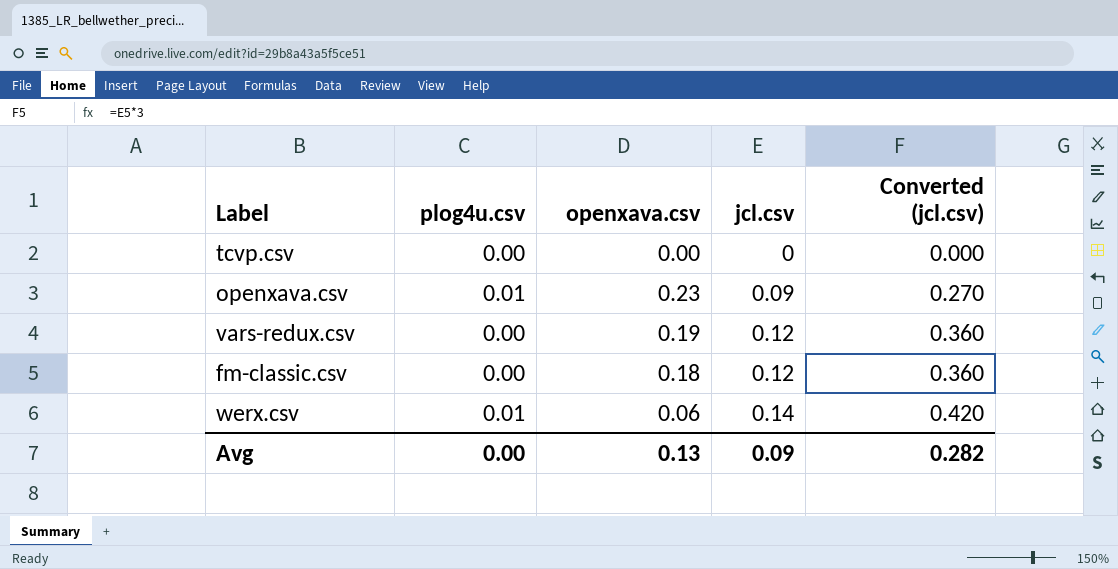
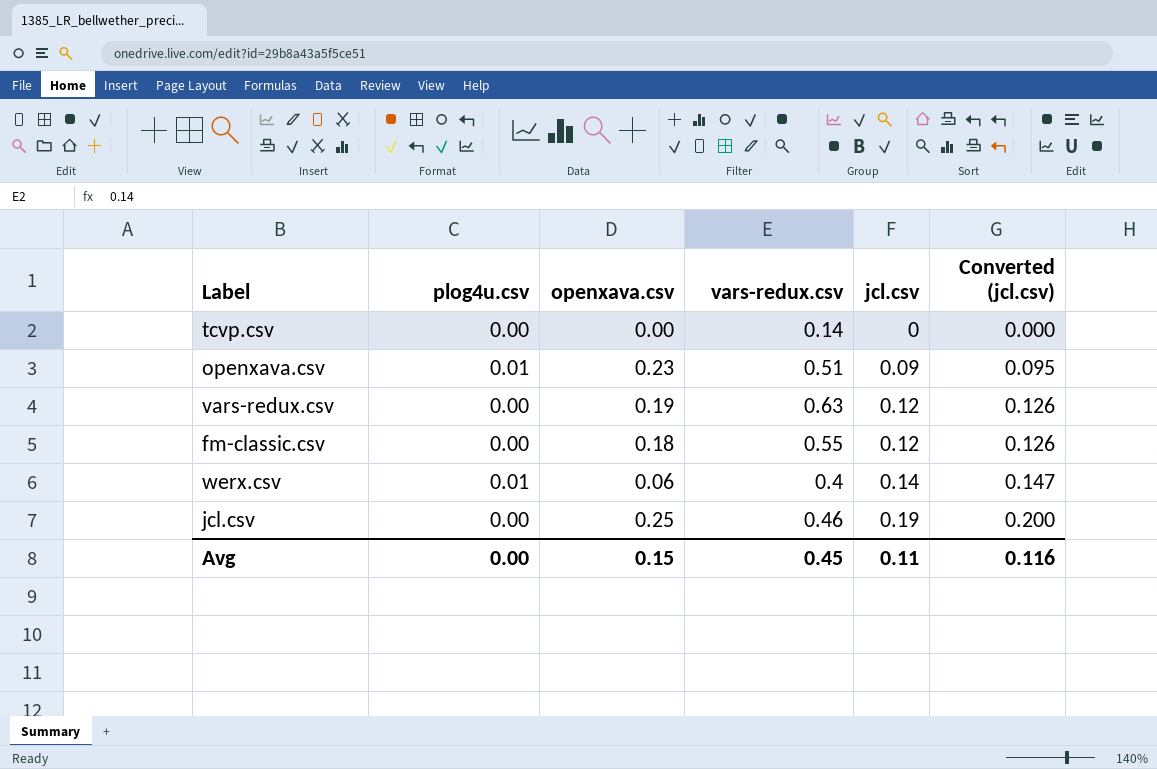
column vars-redux.csv | position: none -> 4
column Converted (jcl.csv) | formula: [jcl.csv] * 3 -> [jcl.csv] * 1.05
row jcl.csv: none -> 0.00 | 0.25 | 0.46 | 0.19 | 0.200
Avg | openxava.csv: 0.13 -> 0.15
Avg | jcl.csv: 0.09 -> 0.11
Avg | Converted (jcl.csv): 0.282 -> 0.116

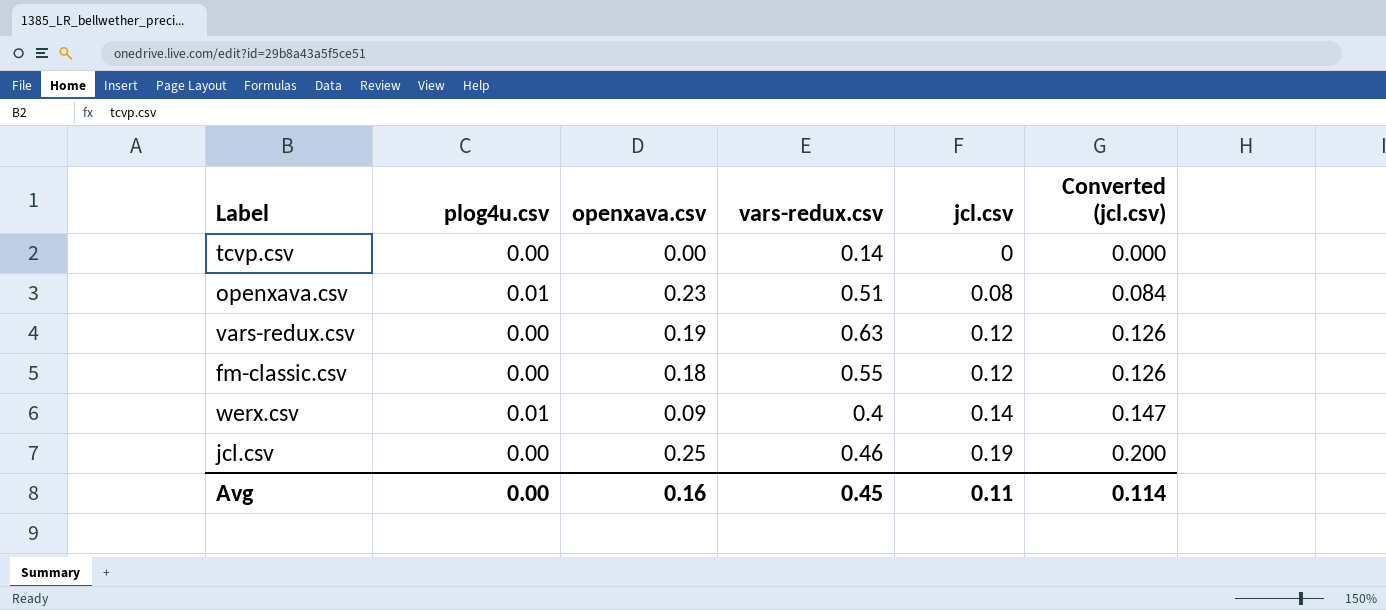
openxava.csv | jcl.csv: 0.09 -> 0.08
openxava.csv | Converted (jcl.csv): 0.095 -> 0.084
werx.csv | openxava.csv: 0.06 -> 0.09
Avg | openxava.csv: 0.15 -> 0.16
Avg | Converted (jcl.csv): 0.116 -> 0.114

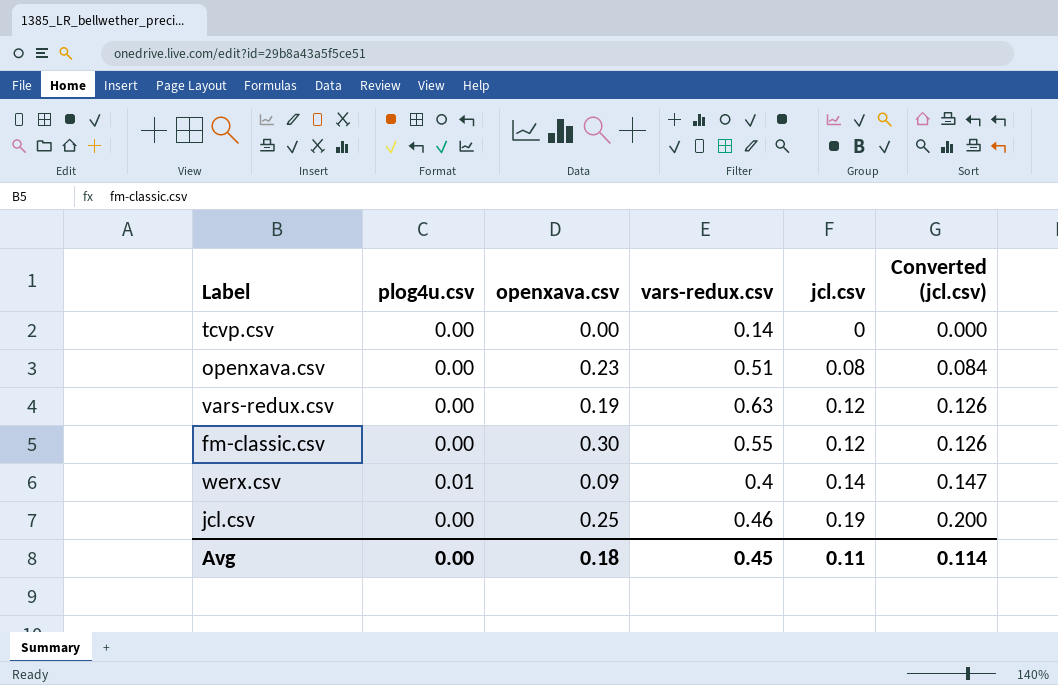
openxava.csv | plog4u.csv: 0.01 -> 0.00
fm-classic.csv | openxava.csv: 0.18 -> 0.30
Avg | openxava.csv: 0.16 -> 0.18

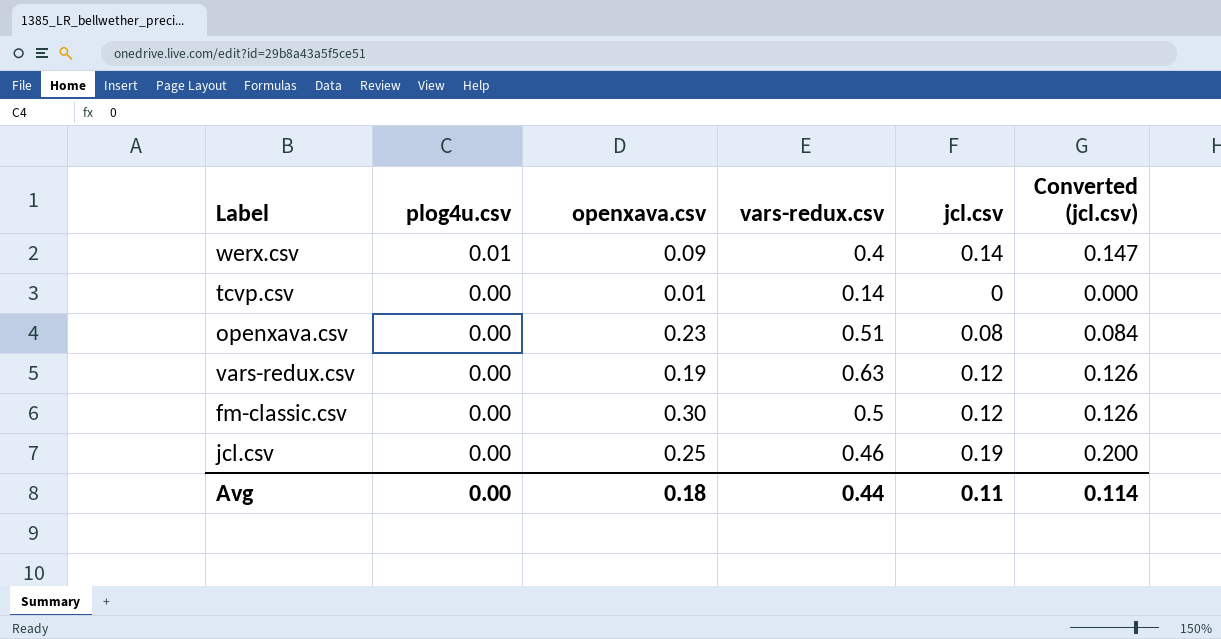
row order: jcl.csv ascending -> plog4u.csv descending
tcvp.csv | openxava.csv: 0.00 -> 0.01
fm-classic.csv | vars-redux.csv: 0.55 -> 0.5
Avg | vars-redux.csv: 0.45 -> 0.44

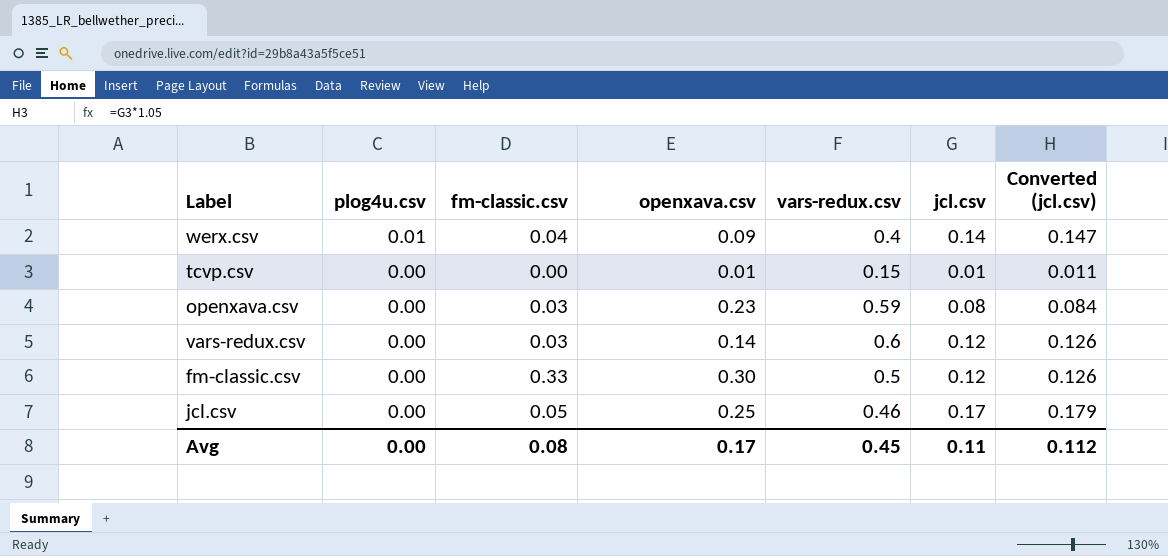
column fm-classic.csv | position: none -> 3
tcvp.csv | vars-redux.csv: 0.14 -> 0.15
tcvp.csv | jcl.csv: 0 -> 0.01
tcvp.csv | Converted (jcl.csv): 0.000 -> 0.011
openxava.csv | vars-redux.csv: 0.51 -> 0.59
vars-redux.csv | openxava.csv: 0.19 -> 0.14
vars-redux.csv | vars-redux.csv: 0.63 -> 0.6
jcl.csv | jcl.csv: 0.19 -> 0.17
jcl.csv | Converted (jcl.csv): 0.200 -> 0.179
Avg | openxava.csv: 0.18 -> 0.17
Avg | vars-redux.csv: 0.44 -> 0.45
Avg | Converted (jcl.csv): 0.114 -> 0.112

